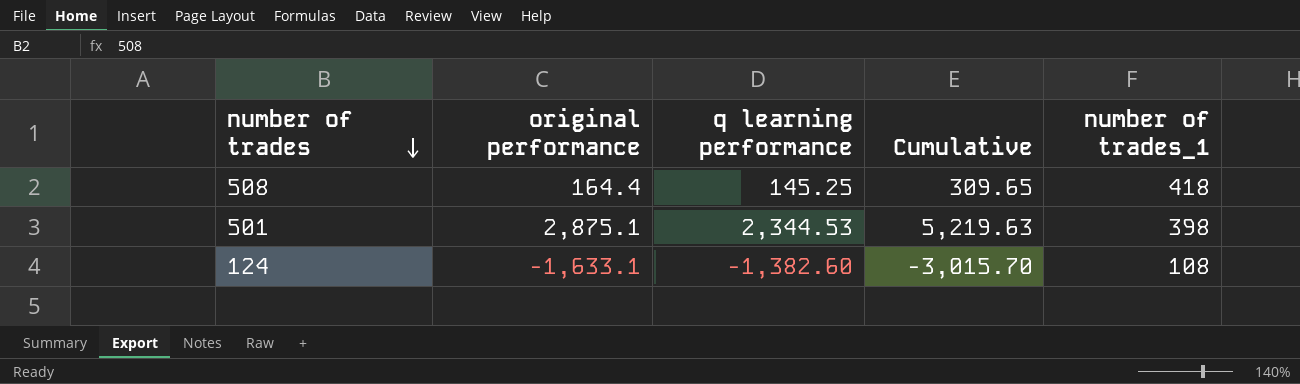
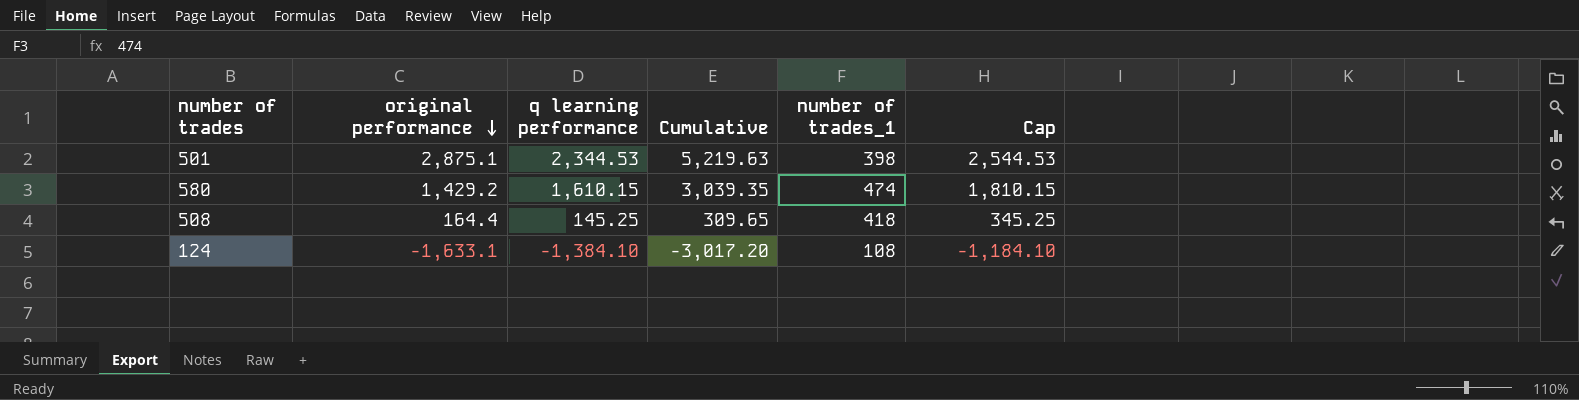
row order: number of trades descending -> original performance descending
column Cap | formula: none -> [q learning performance] + 200
row 580: none -> 1,429.2 | 1,610.15 | 3,039.35 | 474 | 1,810.15
124 | q learning performance: -1,382.60 -> -1,384.10
124 | Cumulative: -3,015.70 -> -3,017.20

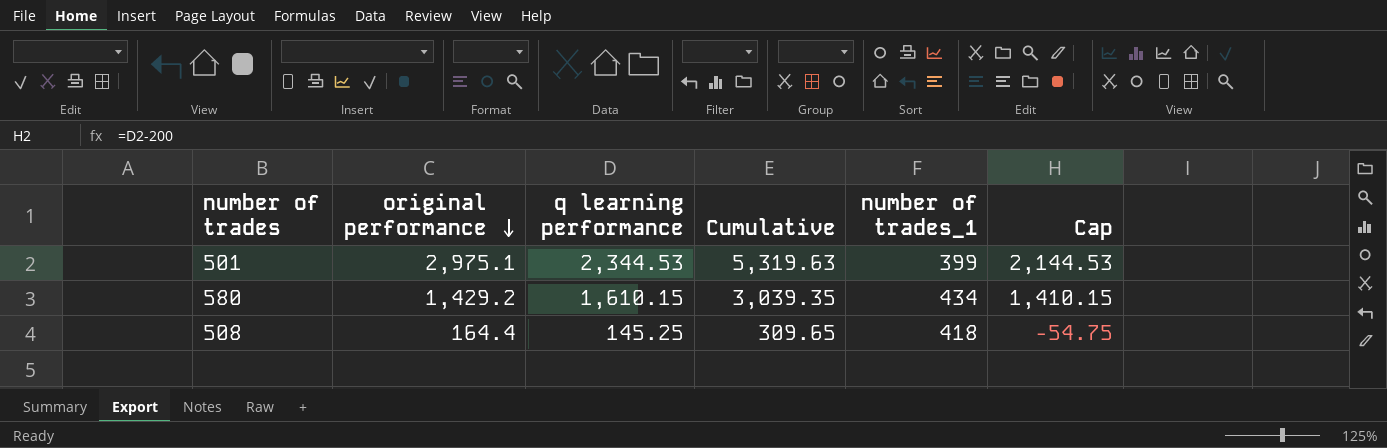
column Cap | formula: [q learning performance] + 200 -> [q learning performance] - 200
row 124: -1,633.1 | -1,384.10 | -3,017.20 | 108 | -1,184.10 -> none
501 | original performance: 2,875.1 -> 2,975.1
501 | Cumulative: 5,219.63 -> 5,319.63
501 | number of trades_1: 398 -> 399
580 | number of trades_1: 474 -> 434

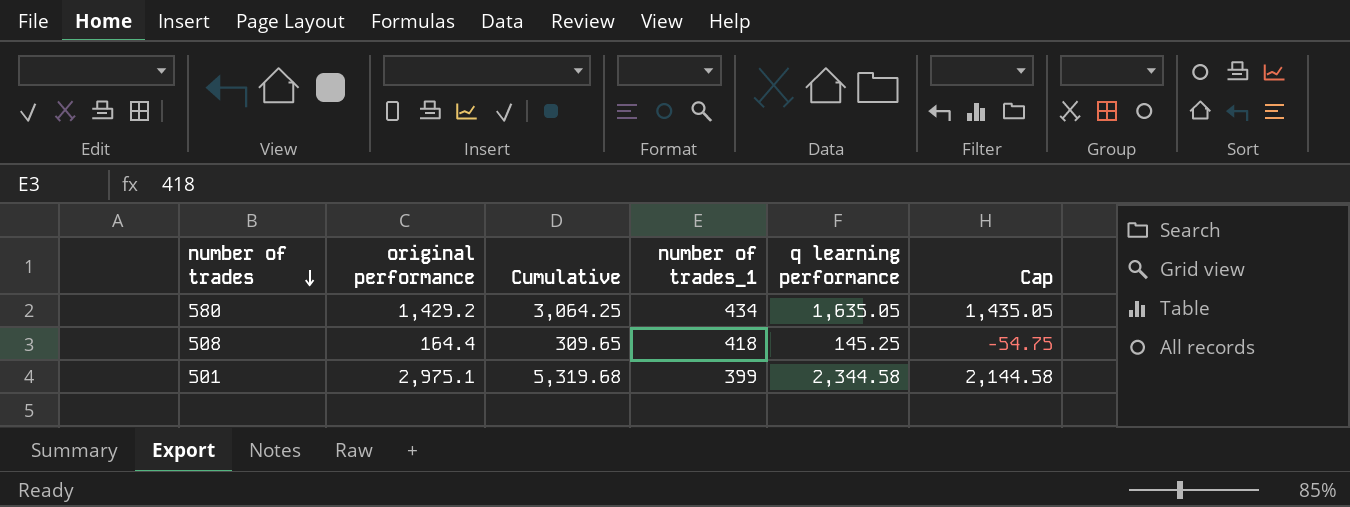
row order: original performance descending -> number of trades descending
column q learning performance | position: 3 -> 5
580 | Cumulative: 3,039.35 -> 3,064.25
580 | q learning performance: 1,610.15 -> 1,635.05
580 | Cap: 1,410.15 -> 1,435.05
501 | Cumulative: 5,319.63 -> 5,319.68
501 | q learning performance: 2,344.53 -> 2,344.58
501 | Cap: 2,144.53 -> 2,144.58

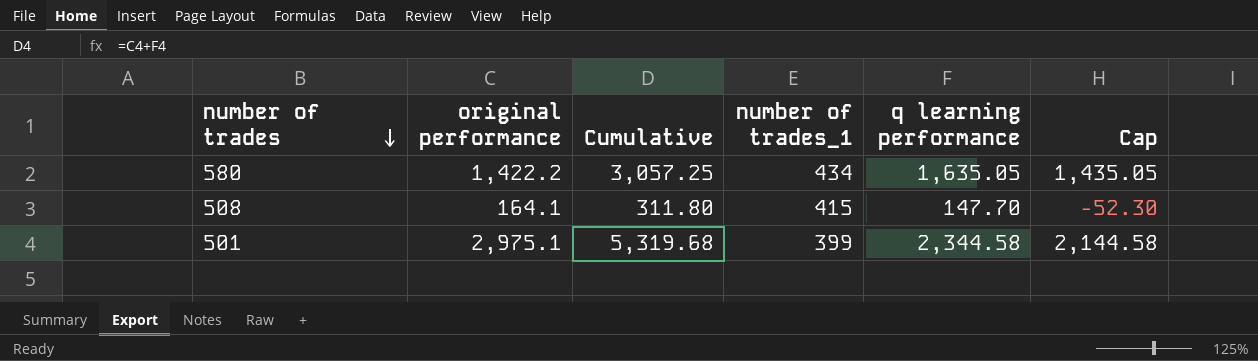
580 | original performance: 1,429.2 -> 1,422.2
580 | Cumulative: 3,064.25 -> 3,057.25
508 | original performance: 164.4 -> 164.1
508 | Cumulative: 309.65 -> 311.80
508 | number of trades_1: 418 -> 415
508 | q learning performance: 145.25 -> 147.70
508 | Cap: -54.75 -> -52.30

